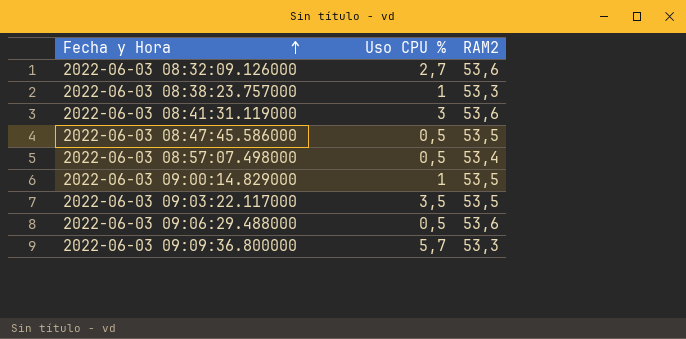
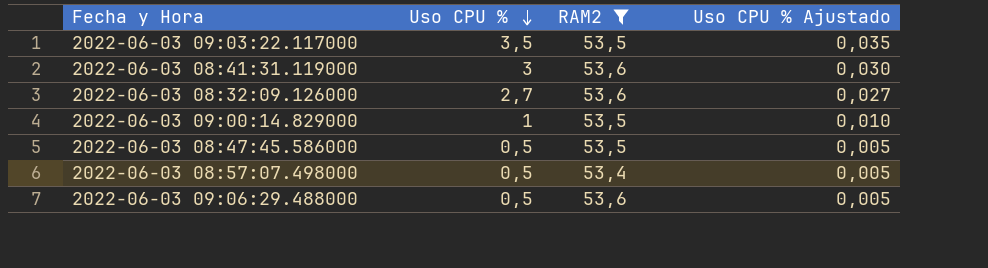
filter: none -> RAM2 != 53,3
row order: Fecha y Hora ascending -> Uso CPU % descending
column Uso CPU % Ajustado | formula: none -> [Uso CPU %] * 0,01

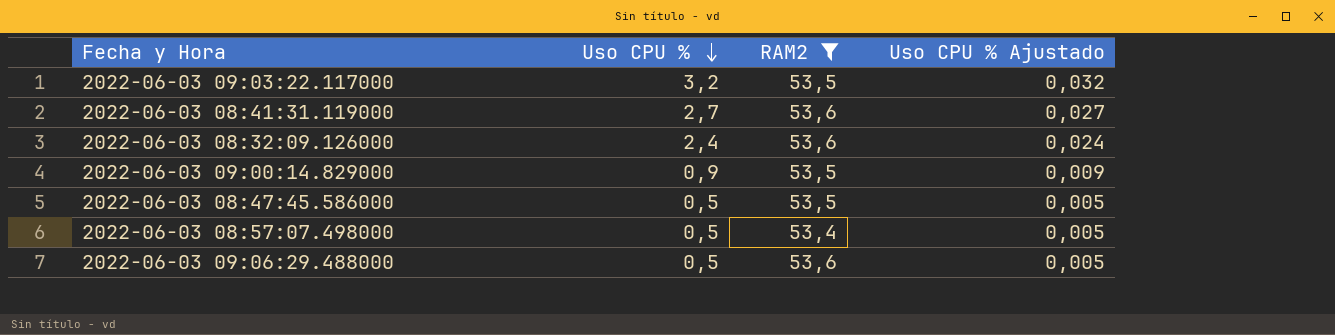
2022-06-03 09:03:22.117000 | Uso CPU %: 3,5 -> 3,2
2022-06-03 09:03:22.117000 | Uso CPU % Ajustado: 0,035 -> 0,032
2022-06-03 08:41:31.119000 | Uso CPU %: 3 -> 2,7
2022-06-03 08:41:31.119000 | Uso CPU % Ajustado: 0,030 -> 0,027
2022-06-03 08:32:09.126000 | Uso CPU %: 2,7 -> 2,4
2022-06-03 08:32:09.126000 | Uso CPU % Ajustado: 0,027 -> 0,024
2022-06-03 09:00:14.829000 | Uso CPU %: 1 -> 0,9
2022-06-03 09:00:14.829000 | Uso CPU % Ajustado: 0,010 -> 0,009

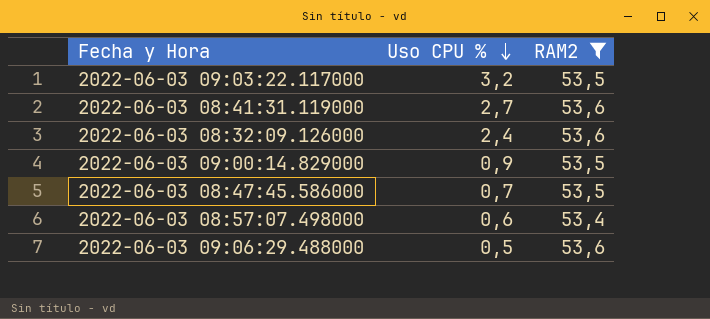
column Uso CPU % Ajustado | formula: [Uso CPU %] * 0,01 -> none
2022-06-03 08:47:45.586000 | Uso CPU %: 0,5 -> 0,7
2022-06-03 08:57:07.498000 | Uso CPU %: 0,5 -> 0,6

